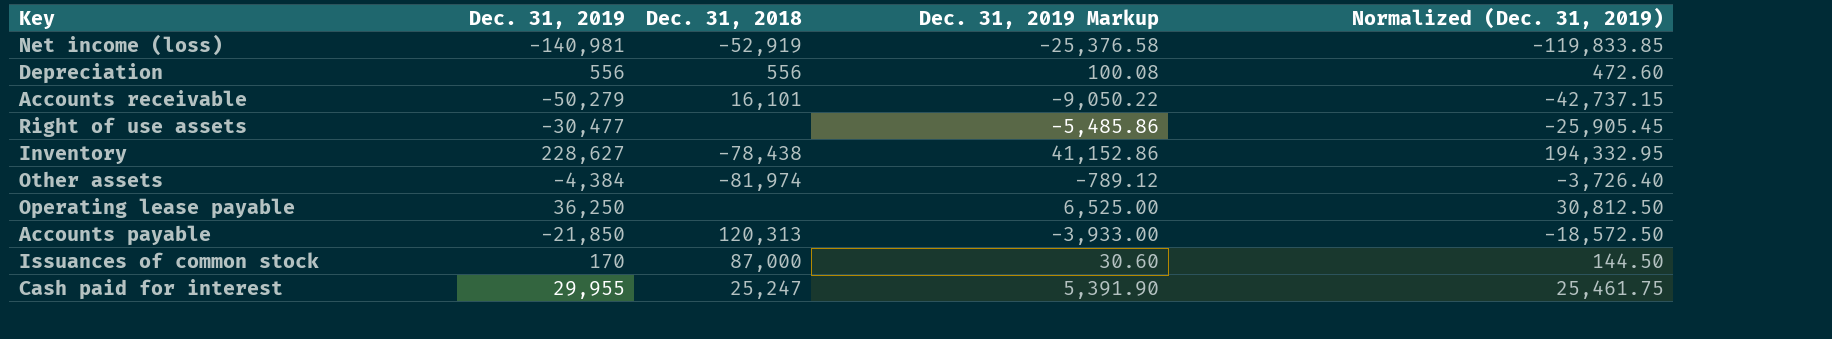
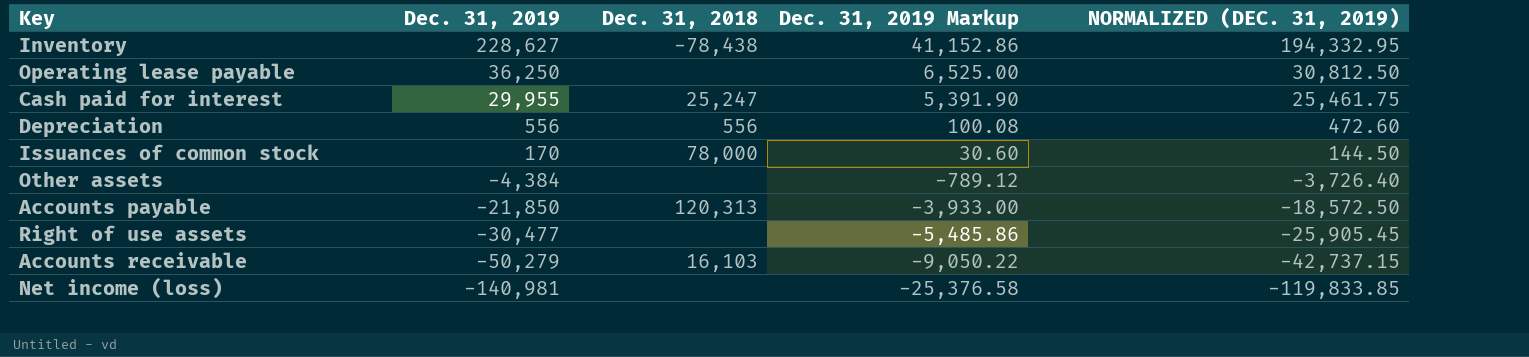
row order: none -> Dec. 31, 2019 descending
column name: Normalized (Dec. 31, 2019) -> NORMALIZED (DEC. 31, 2019)
Issuances of common stock | Dec. 31, 2018: 87,000 -> 78,000
Other assets | Dec. 31, 2018: -81,974 -> none
Accounts receivable | Dec. 31, 2018: 16,101 -> 16,103
Net income (loss) | Dec. 31, 2018: -52,919 -> none

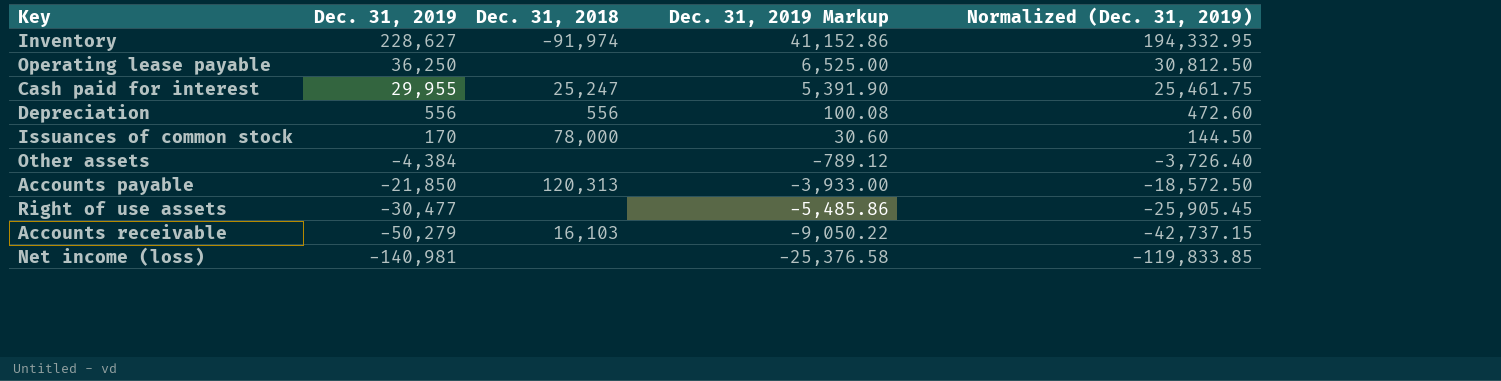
column name: NORMALIZED (DEC. 31, 2019) -> Normalized (Dec. 31, 2019)
Inventory | Dec. 31, 2018: -78,438 -> -91,974

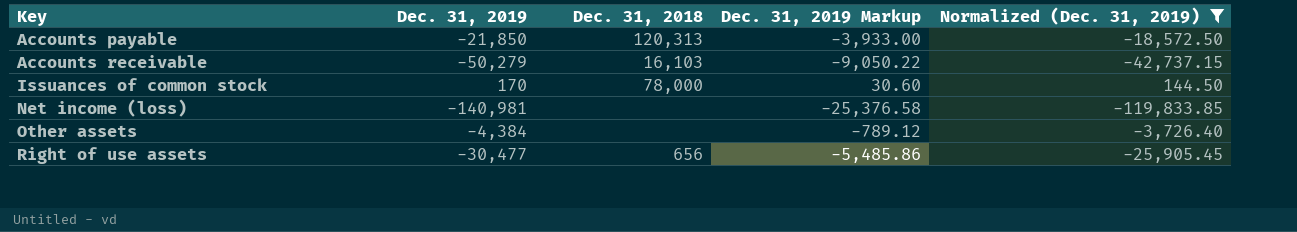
filter: none -> Normalized (Dec. 31, 2019) <= 144.50
row order: Dec. 31, 2019 descending -> Key ascending
Right of use assets | Dec. 31, 2018: none -> 656

